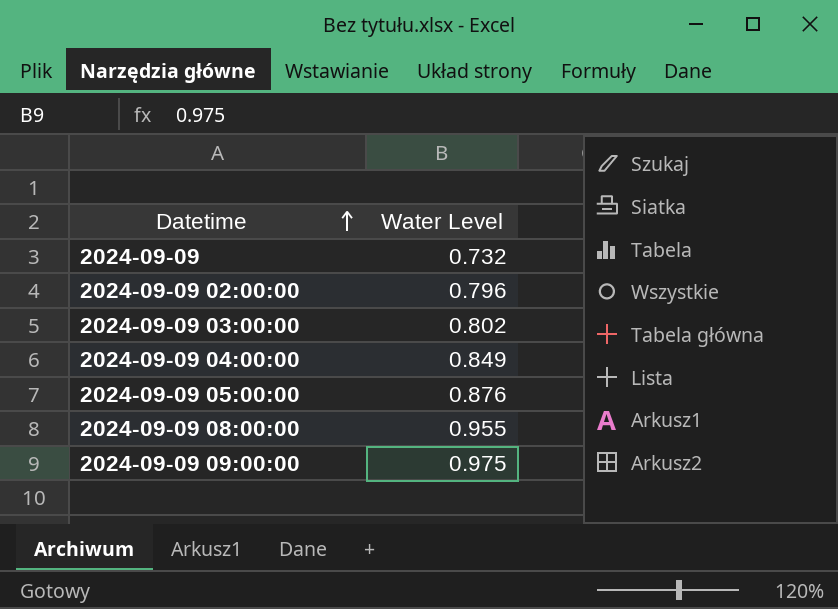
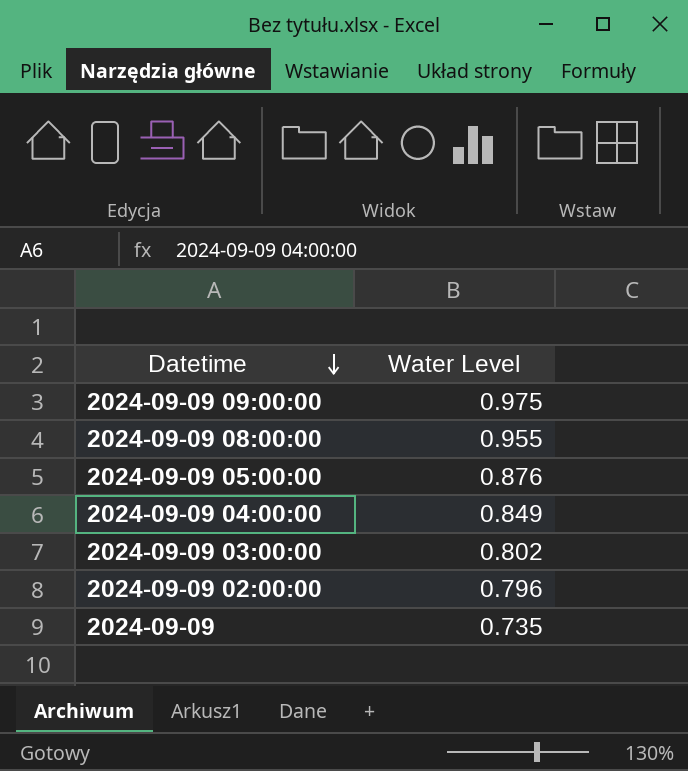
row order: Datetime ascending -> Datetime descending
2024-09-09 | Water Level: 0.732 -> 0.735

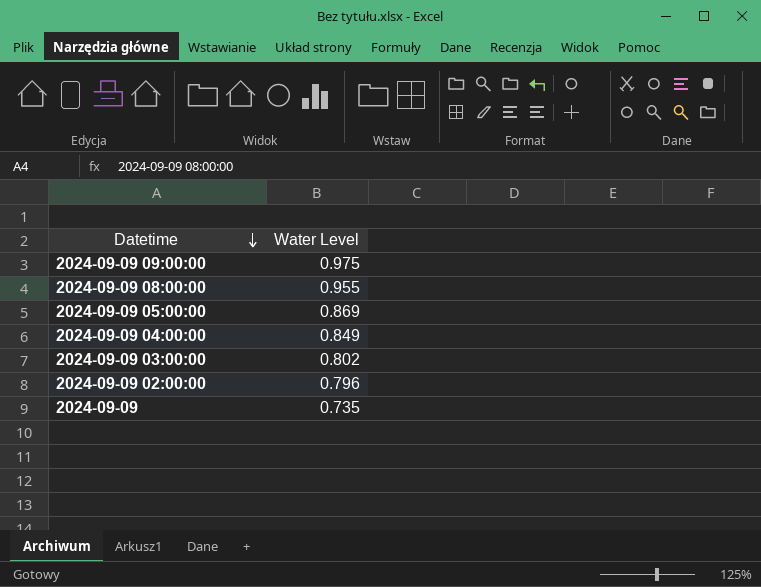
2024-09-09 05:00:00 | Water Level: 0.876 -> 0.869

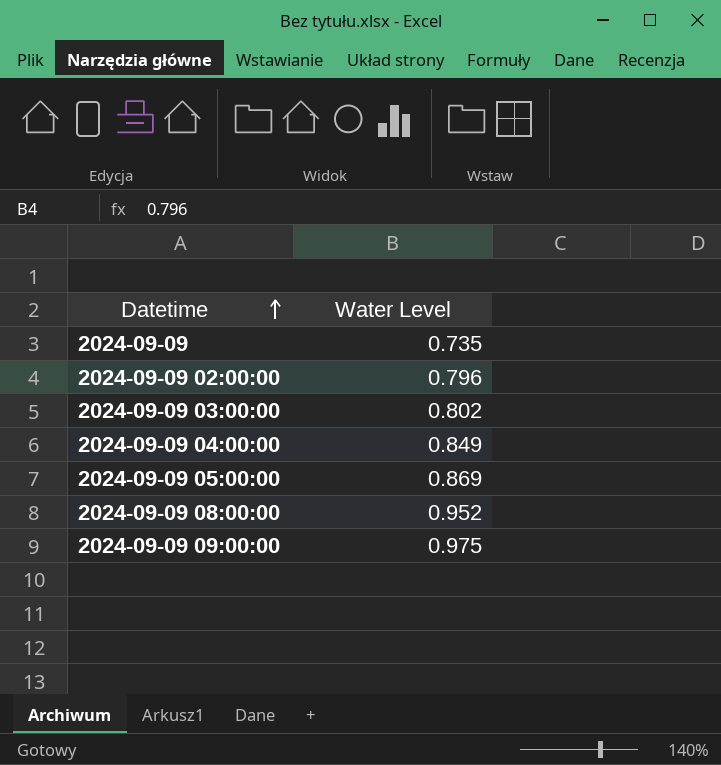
row order: Datetime descending -> Datetime ascending
2024-09-09 08:00:00 | Water Level: 0.955 -> 0.952

